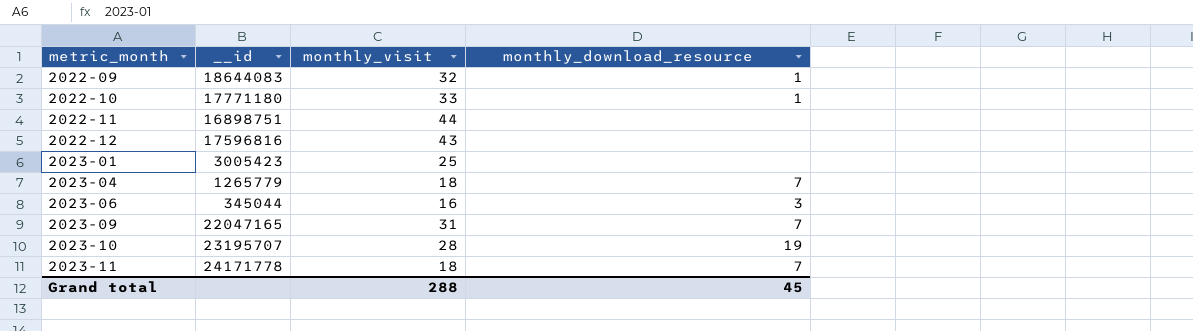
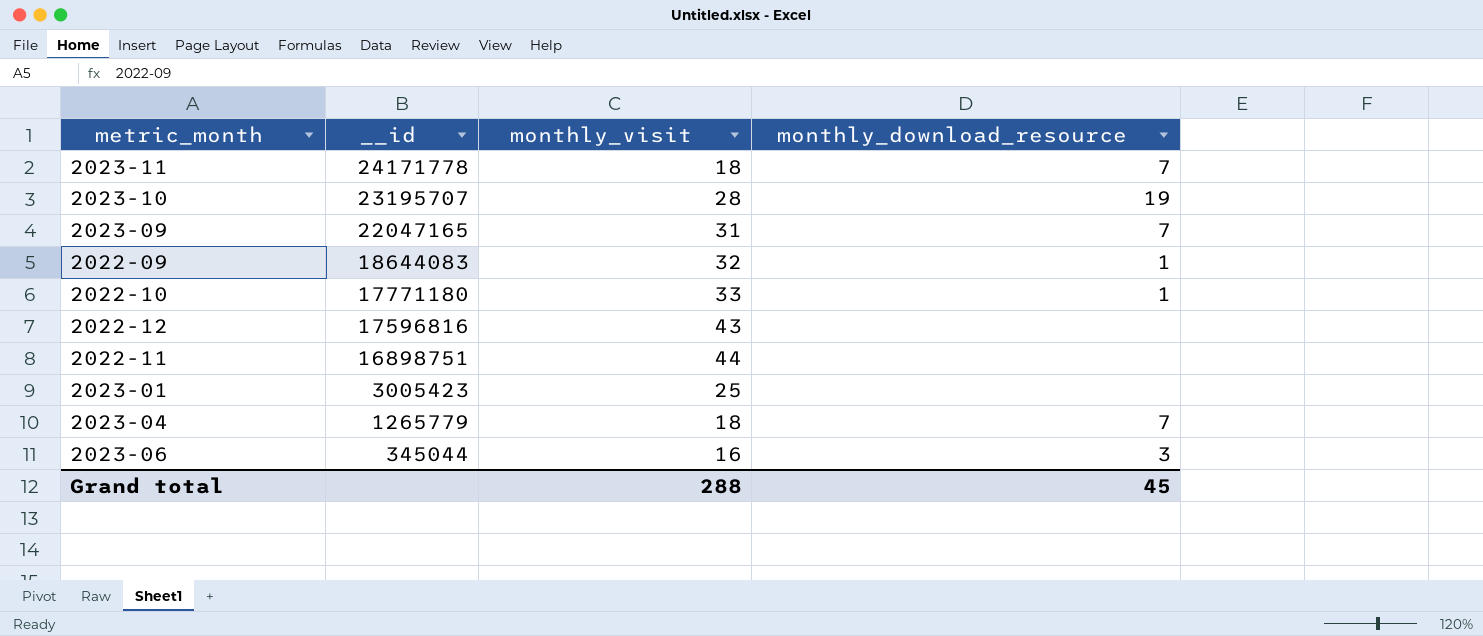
row order: metric_month ascending -> __id descending

